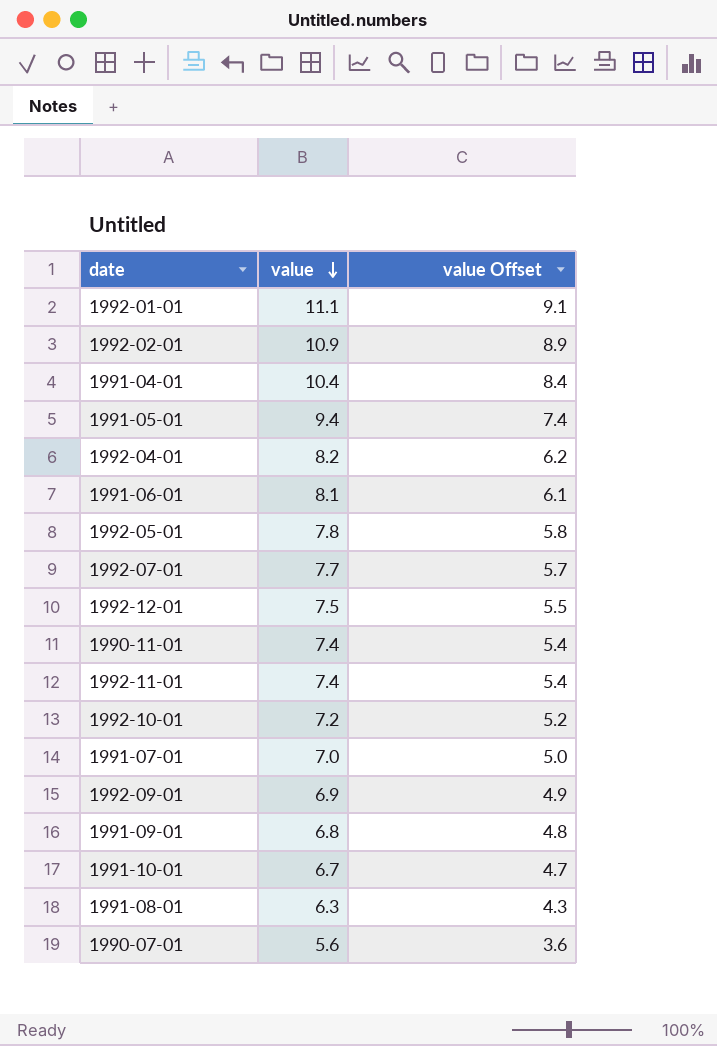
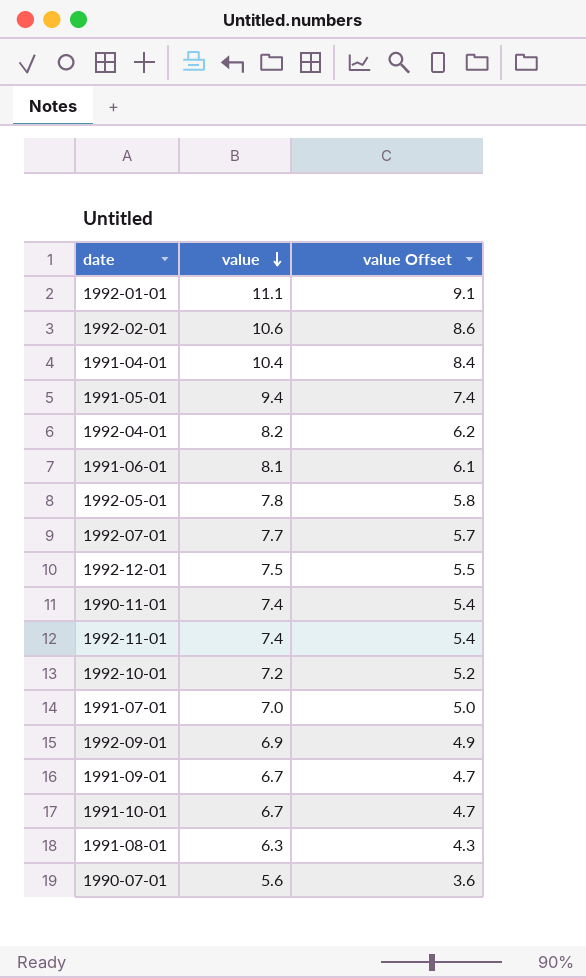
1992-02-01 | value: 10.9 -> 10.6
1992-02-01 | value Offset: 8.9 -> 8.6
1991-09-01 | value: 6.8 -> 6.7
1991-09-01 | value Offset: 4.8 -> 4.7

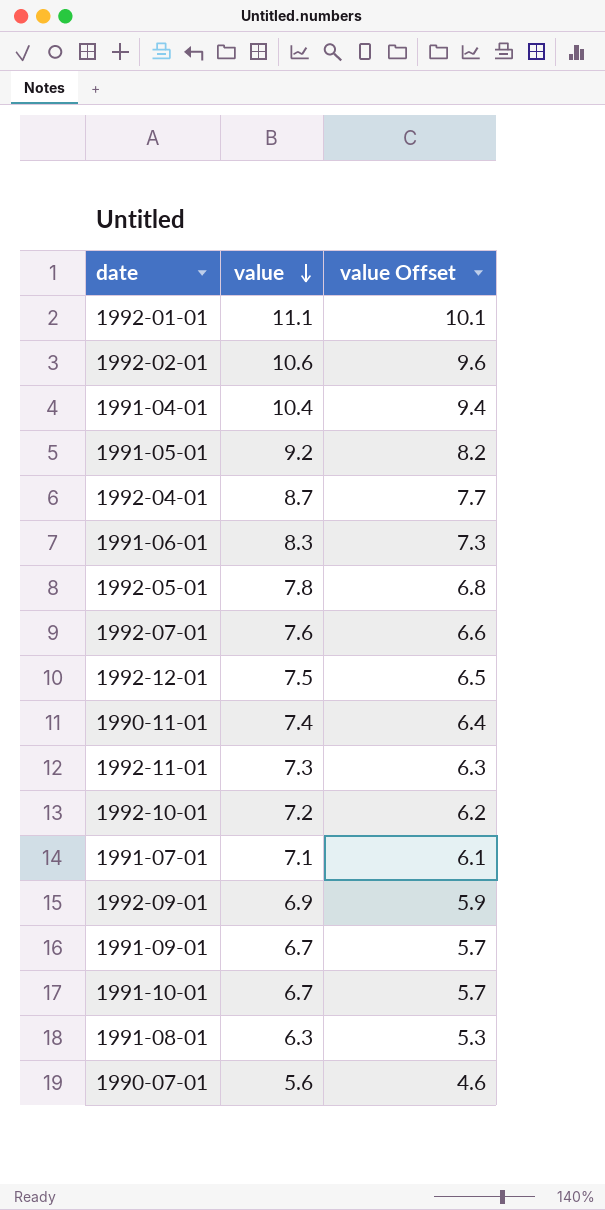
column value Offset | formula: [value] - 2 -> [value] - 1
1991-05-01 | value: 9.4 -> 9.2
1992-04-01 | value: 8.2 -> 8.7
1991-06-01 | value: 8.1 -> 8.3
1992-07-01 | value: 7.7 -> 7.6
1992-11-01 | value: 7.4 -> 7.3
1991-07-01 | value: 7.0 -> 7.1

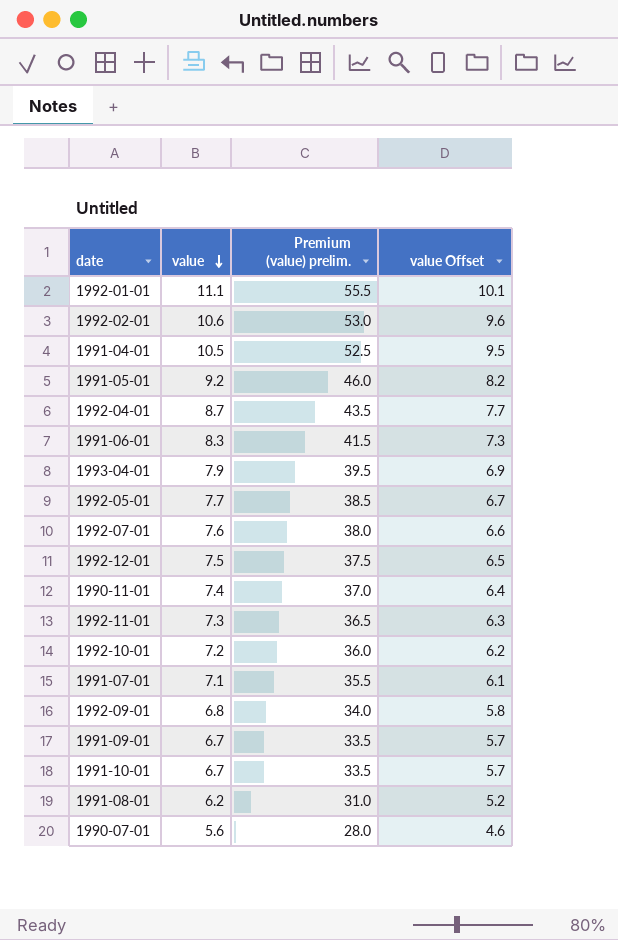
column Premium (value) prelim. | formula: none -> [value] * 5
1991-04-01 | value: 10.4 -> 10.5
1991-04-01 | value Offset: 9.4 -> 9.5
row 1993-04-01: none -> 7.9 | 39.5 | 6.9
1992-05-01 | value: 7.8 -> 7.7
1992-05-01 | value Offset: 6.8 -> 6.7
1992-09-01 | value: 6.9 -> 6.8
1992-09-01 | value Offset: 5.9 -> 5.8
1991-08-01 | value: 6.3 -> 6.2
1991-08-01 | value Offset: 5.3 -> 5.2

